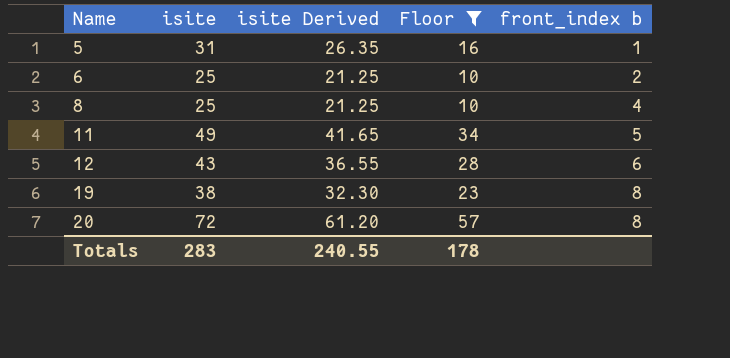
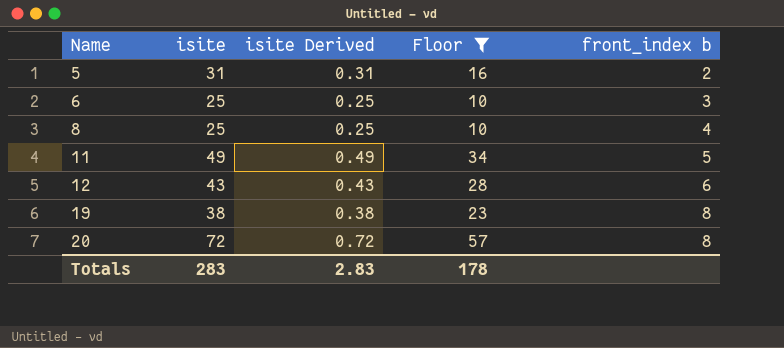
column isite Derived | formula: [isite] * 0.85 -> [isite] * 0.01
5 | front_index b: 1 -> 2
6 | front_index b: 2 -> 3
Totals | isite Derived: 240.55 -> 2.83

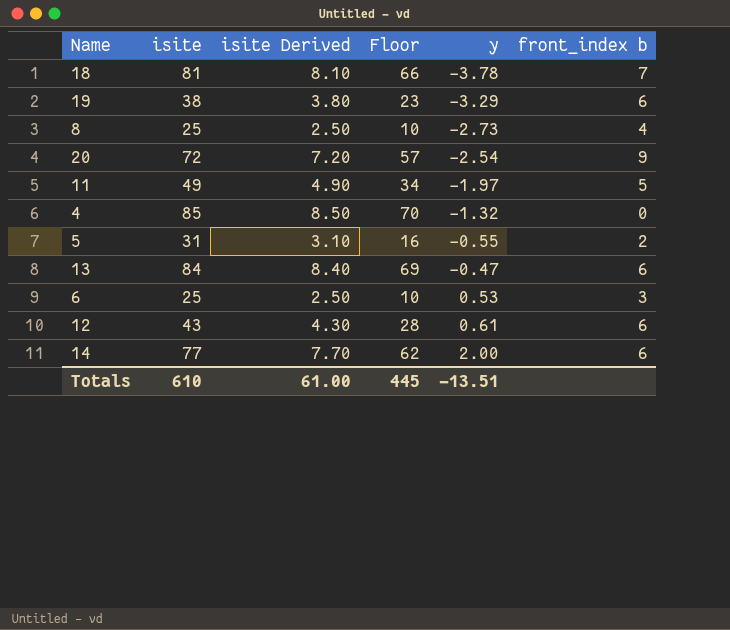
filter: Floor <= 57 -> none
row order: Name ascending -> y ascending
column isite Derived | formula: [isite] * 0.01 -> [isite] * 0.1
column y | position: none -> 5
19 | front_index b: 8 -> 6
20 | front_index b: 8 -> 9
Totals | isite: 283 -> 610
Totals | isite Derived: 2.83 -> 61.00
Totals | Floor: 178 -> 445

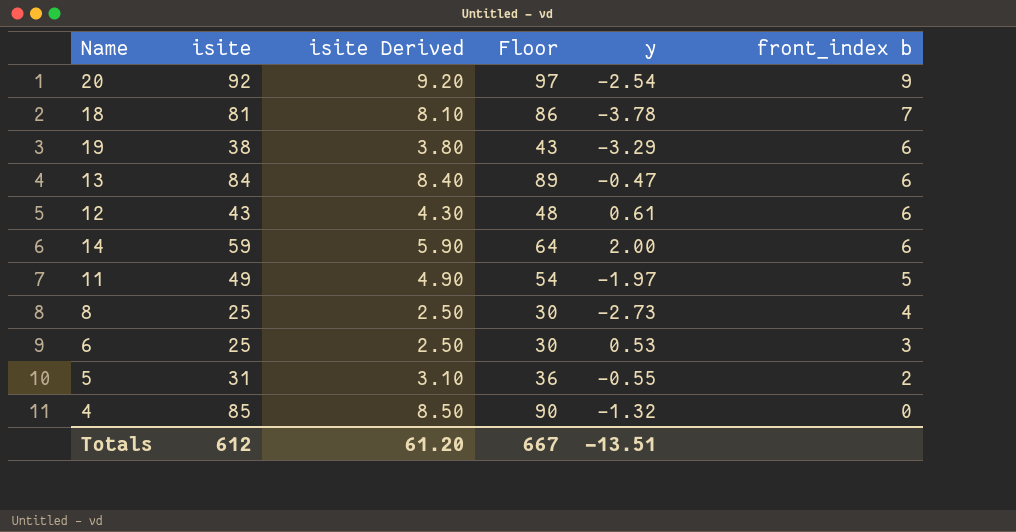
row order: y ascending -> front_index b descending
column Floor | formula: [isite] - 15 -> [isite] + 5
20 | isite: 72 -> 92
20 | isite Derived: 7.20 -> 9.20
14 | isite: 77 -> 59
14 | isite Derived: 7.70 -> 5.90
Totals | isite: 610 -> 612
Totals | isite Derived: 61.00 -> 61.20
Totals | Floor: 445 -> 667

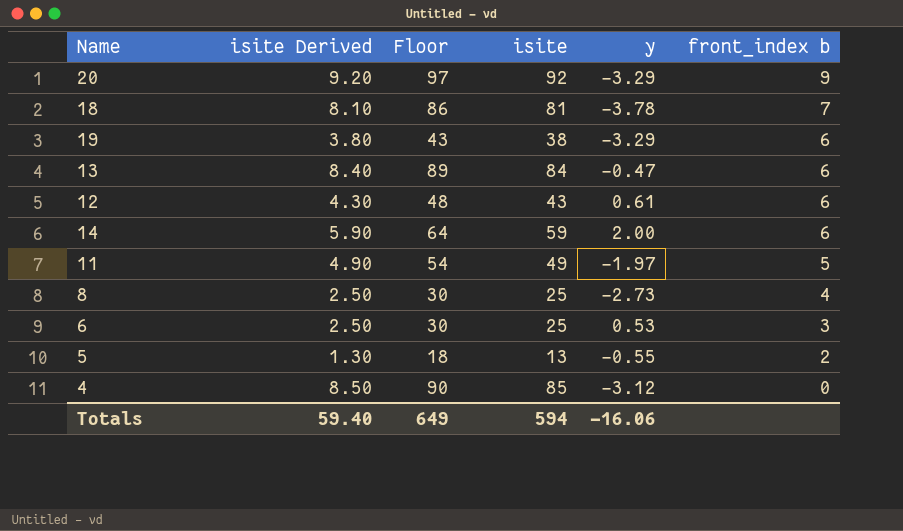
column isite | position: 2 -> 4
20 | y: -2.54 -> -3.29
5 | isite Derived: 3.10 -> 1.30
5 | Floor: 36 -> 18
5 | isite: 31 -> 13
4 | y: -1.32 -> -3.12
Totals | isite Derived: 61.20 -> 59.40
Totals | Floor: 667 -> 649
Totals | isite: 612 -> 594
Totals | y: -13.51 -> -16.06

